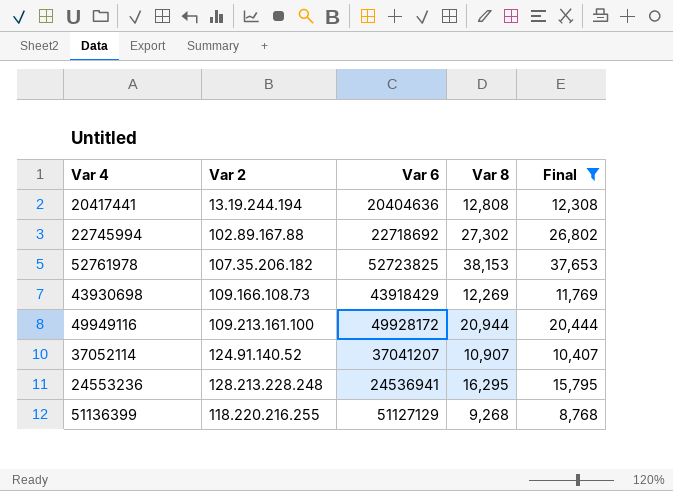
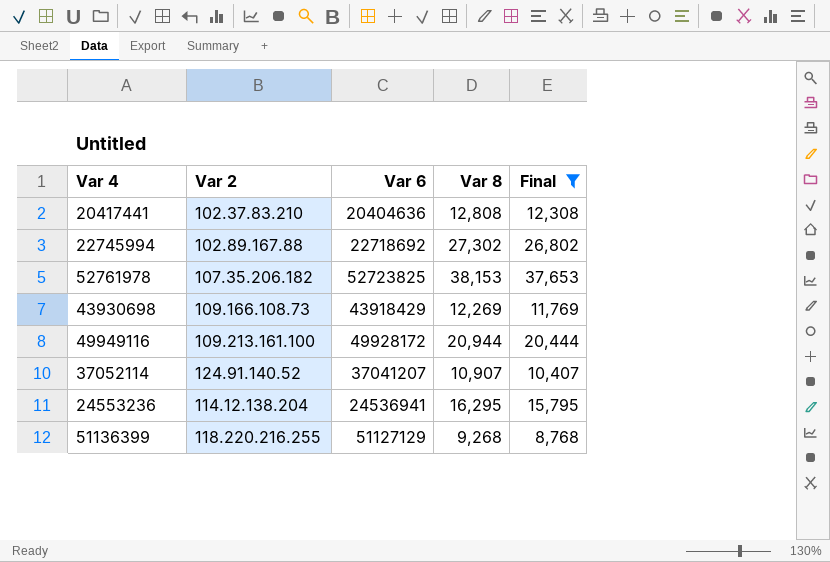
20417441 | Var 2: 13.19.244.194 -> 102.37.83.210
24553236 | Var 2: 128.213.228.248 -> 114.12.138.204

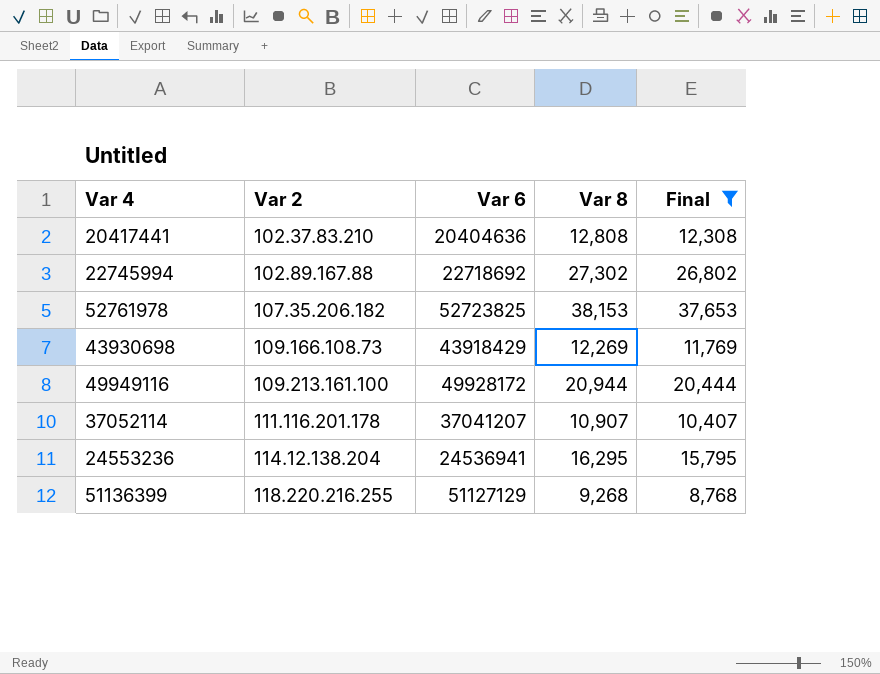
37052114 | Var 2: 124.91.140.52 -> 111.116.201.178

